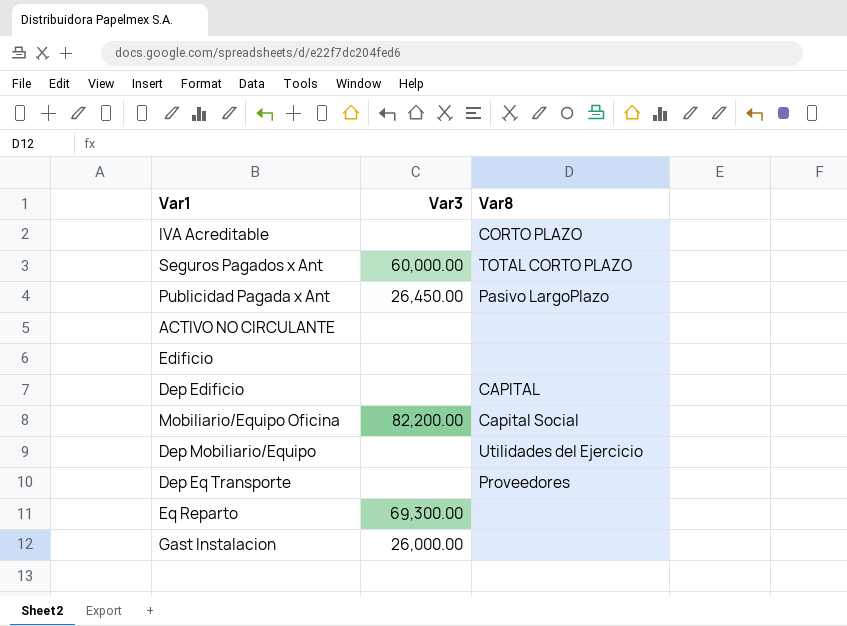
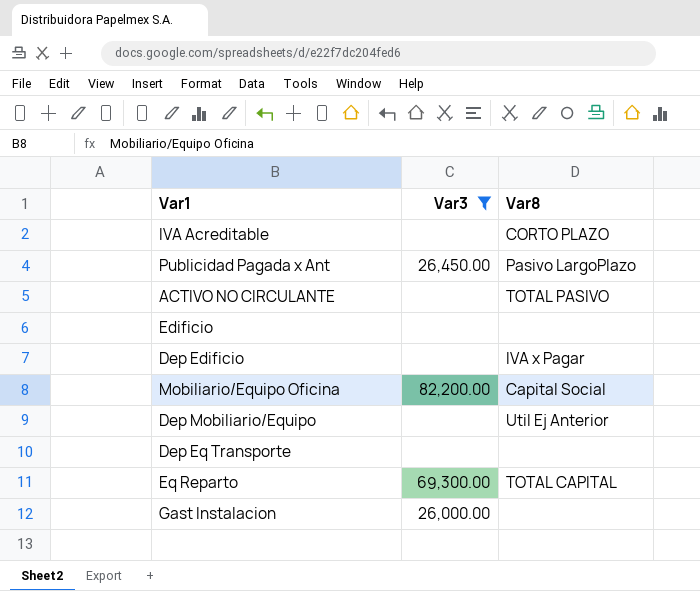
filter: none -> Var3 != 60,000.00
ACTIVO NO CIRCULANTE | Var8: none -> TOTAL PASIVO
Dep Edificio | Var8: CAPITAL -> IVA x Pagar
Dep Mobiliario/Equipo | Var8: Utilidades del Ejercicio -> Util Ej Anterior
Dep Eq Transporte | Var8: Proveedores -> none
Eq Reparto | Var8: none -> TOTAL CAPITAL

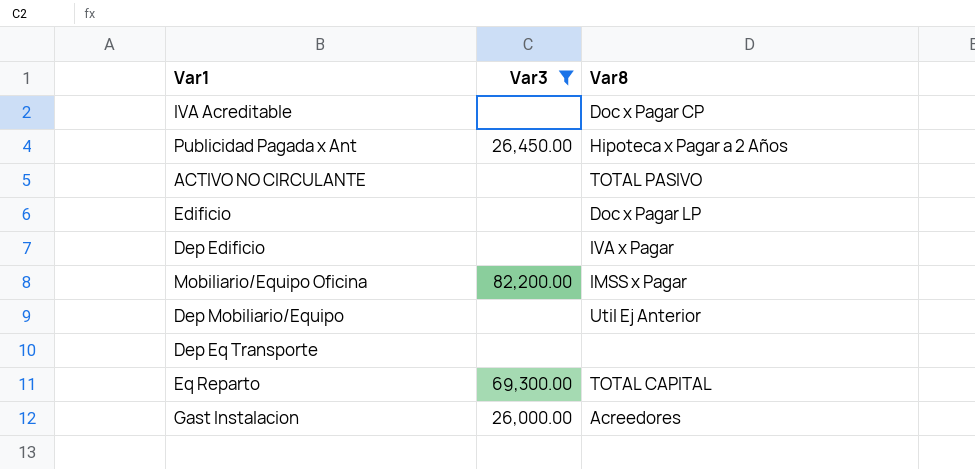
IVA Acreditable | Var8: CORTO PLAZO -> Doc x Pagar CP
Publicidad Pagada x Ant | Var8: Pasivo LargoPlazo -> Hipoteca x Pagar a 2 Años
Edificio | Var8: none -> Doc x Pagar LP
Mobiliario/Equipo Oficina | Var8: Capital Social -> IMSS x Pagar
Gast Instalacion | Var8: none -> Acreedores

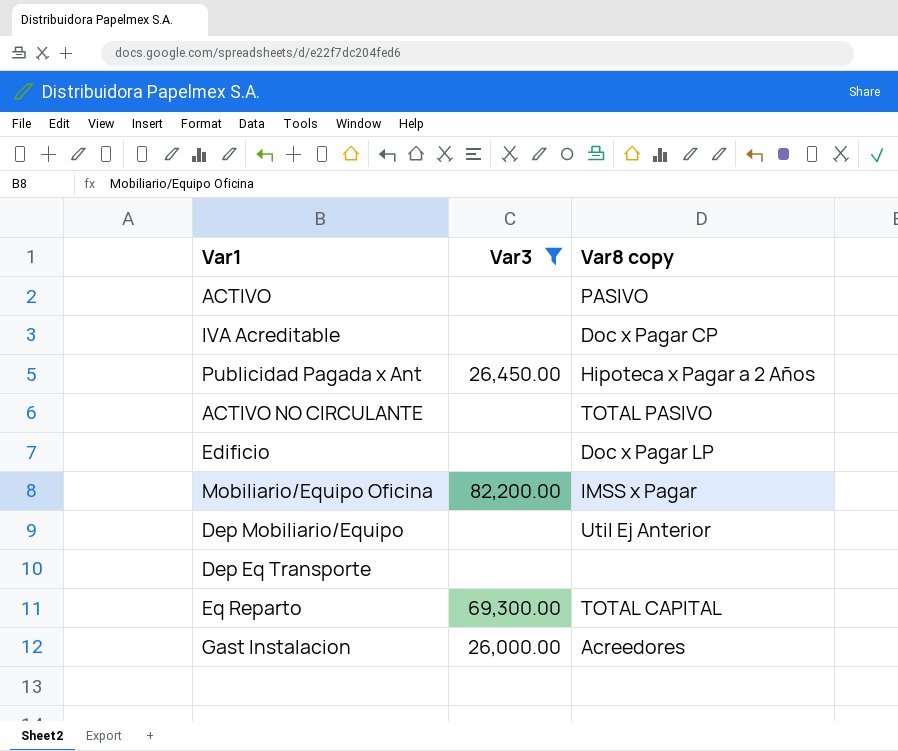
column name: Var8 -> Var8 copy
row Dep Edificio: none | IVA x Pagar -> none
row ACTIVO: none -> none | PASIVO

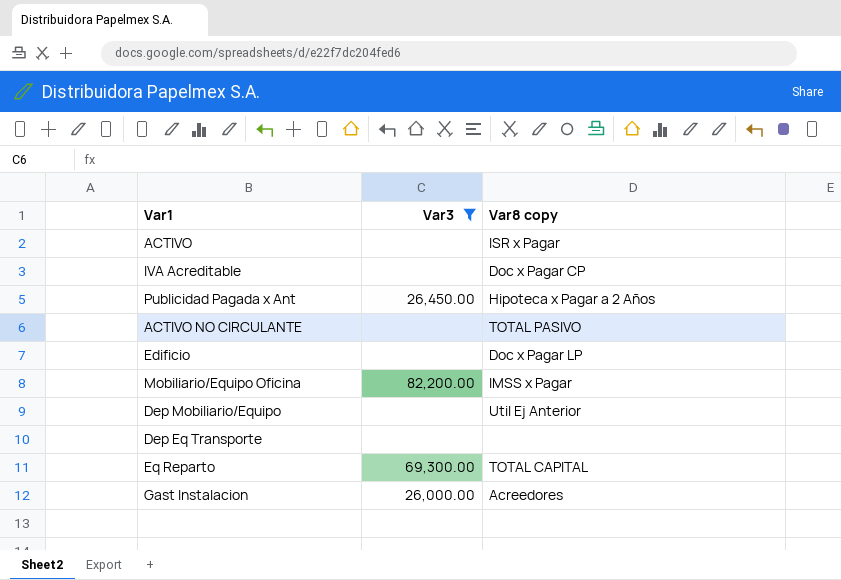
ACTIVO | Var8 copy: PASIVO -> ISR x Pagar

